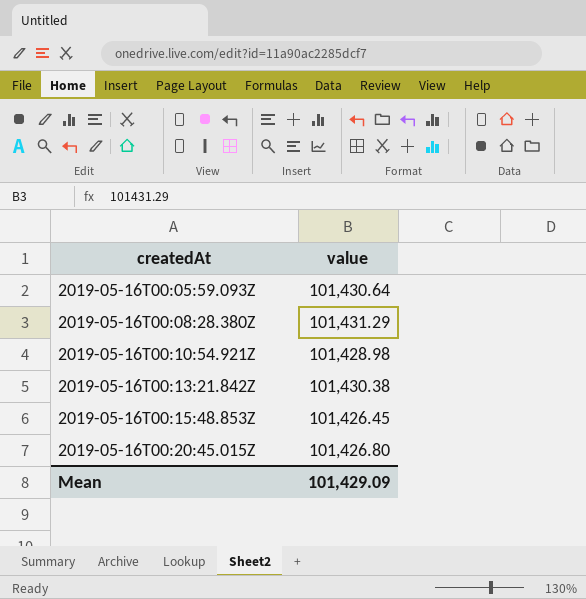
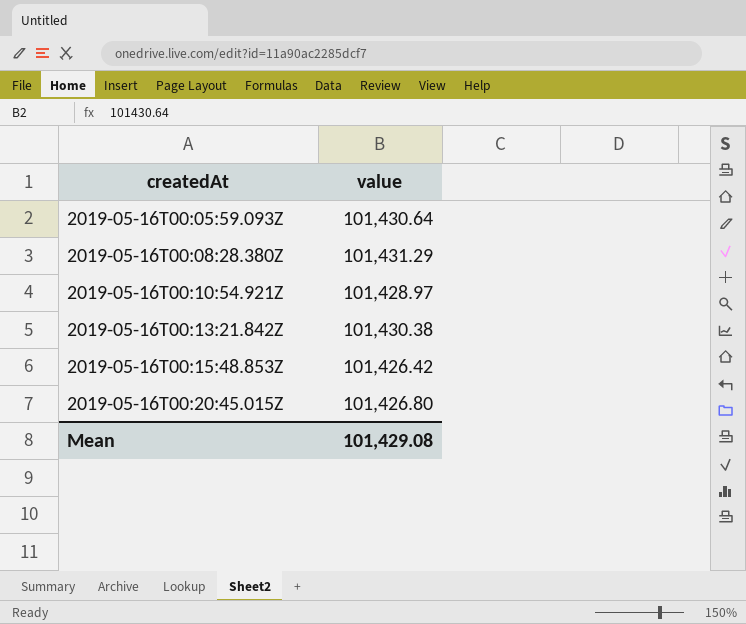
2019-05-16T00:10:54.921Z | value: 101,428.98 -> 101,428.97
2019-05-16T00:15:48.853Z | value: 101,426.45 -> 101,426.42
Mean | value: 101,429.09 -> 101,429.08

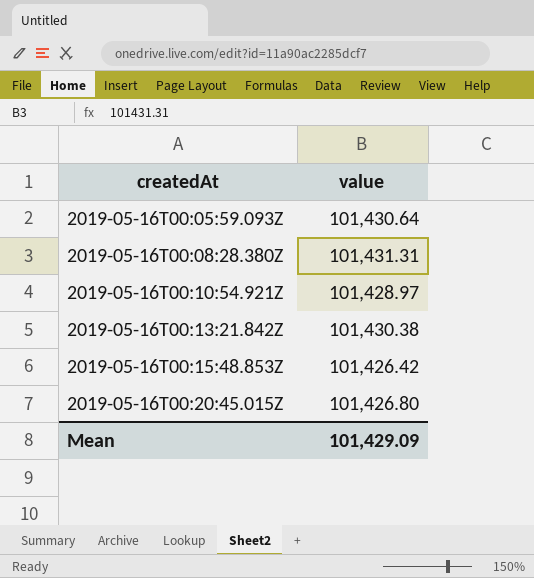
2019-05-16T00:08:28.380Z | value: 101,431.29 -> 101,431.31
Mean | value: 101,429.08 -> 101,429.09

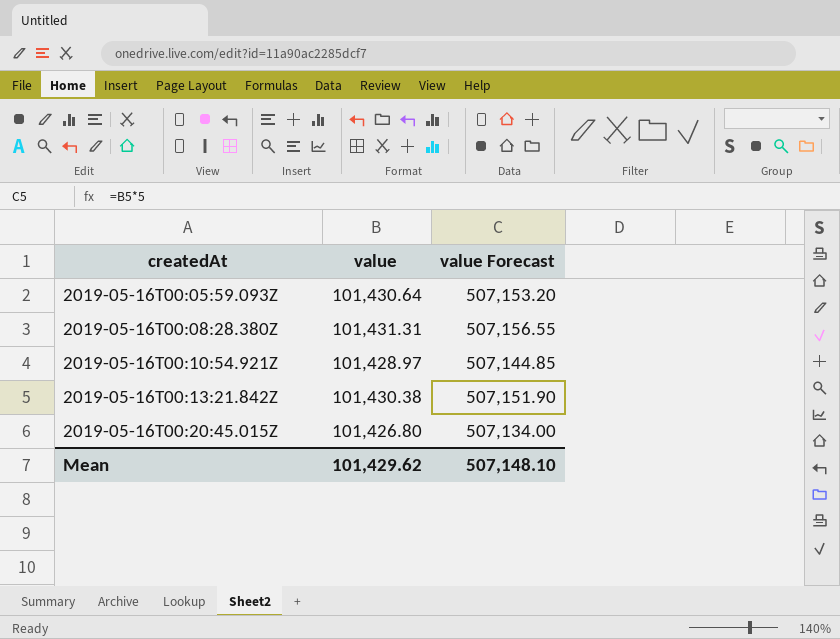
column value Forecast | formula: none -> [value] * 5
row 2019-05-16T00:15:48.853Z: 101,426.42 -> none
Mean | value: 101,429.09 -> 101,429.62

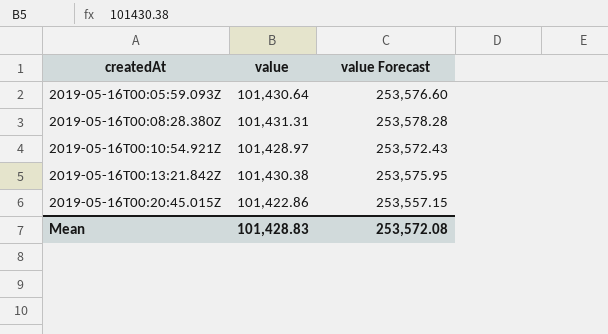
column value Forecast | formula: [value] * 5 -> [value] * 2.5
2019-05-16T00:20:45.015Z | value: 101,426.80 -> 101,422.86
Mean | value: 101,429.62 -> 101,428.83
Mean | value Forecast: 507,148.10 -> 253,572.08

